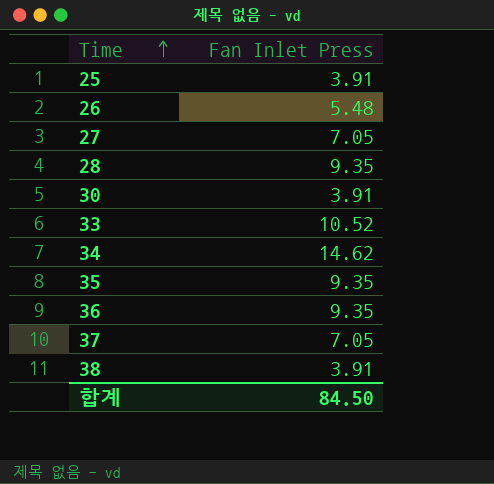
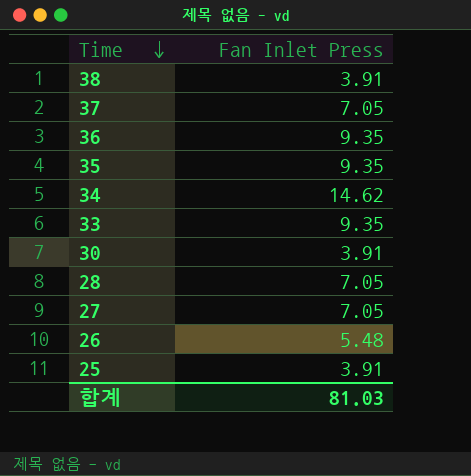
row order: Time ascending -> Time descending
33 | Fan Inlet Press: 10.52 -> 9.35
28 | Fan Inlet Press: 9.35 -> 7.05
합계 | Fan Inlet Press: 84.50 -> 81.03

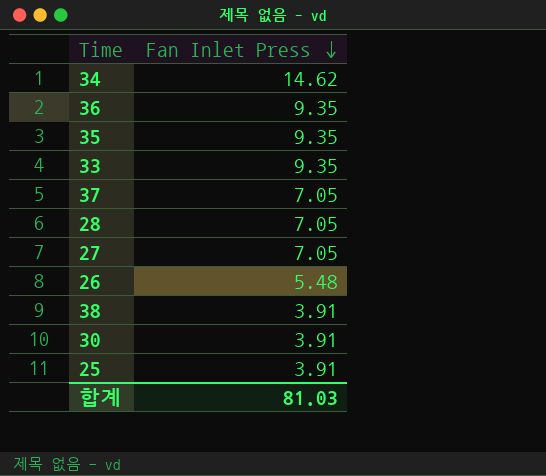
row order: Time descending -> Fan Inlet Press descending

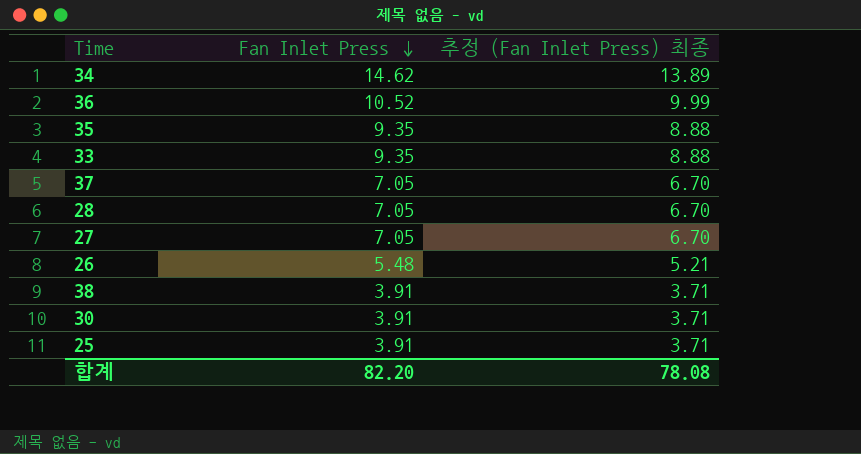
column 추정 (Fan Inlet Press) 최종 | formula: none -> [Fan Inlet Press] * 0.95
36 | Fan Inlet Press: 9.35 -> 10.52
합계 | Fan Inlet Press: 81.03 -> 82.20

